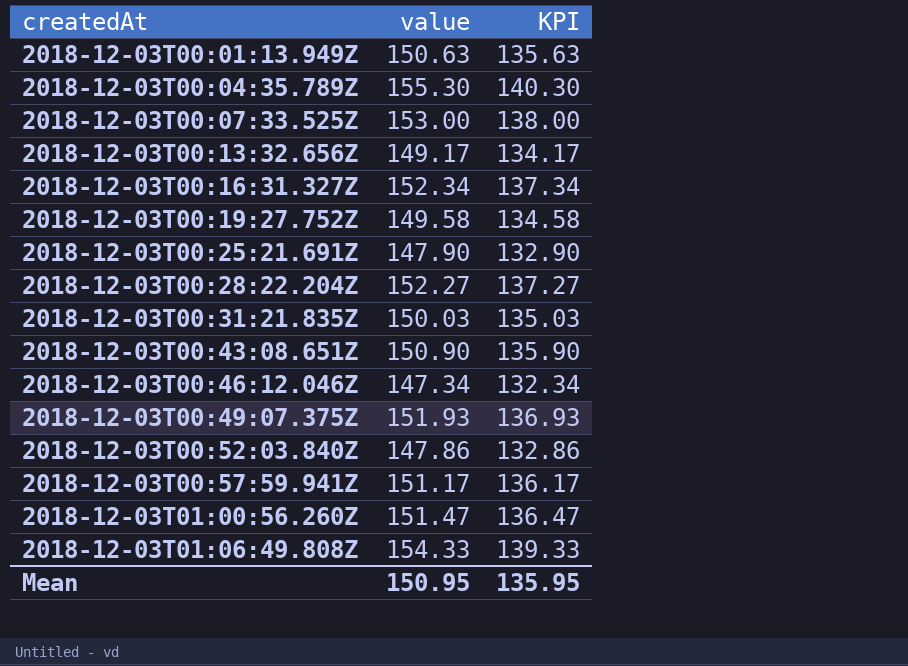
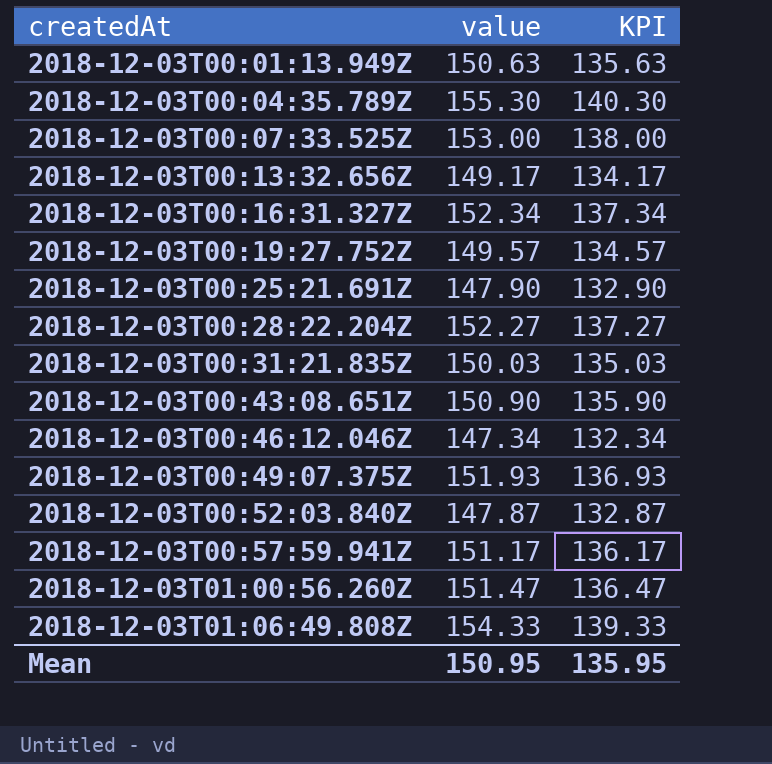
2018-12-03T00:19:27.752Z | value: 149.58 -> 149.57
2018-12-03T00:19:27.752Z | KPI: 134.58 -> 134.57
2018-12-03T00:52:03.840Z | value: 147.86 -> 147.87
2018-12-03T00:52:03.840Z | KPI: 132.86 -> 132.87

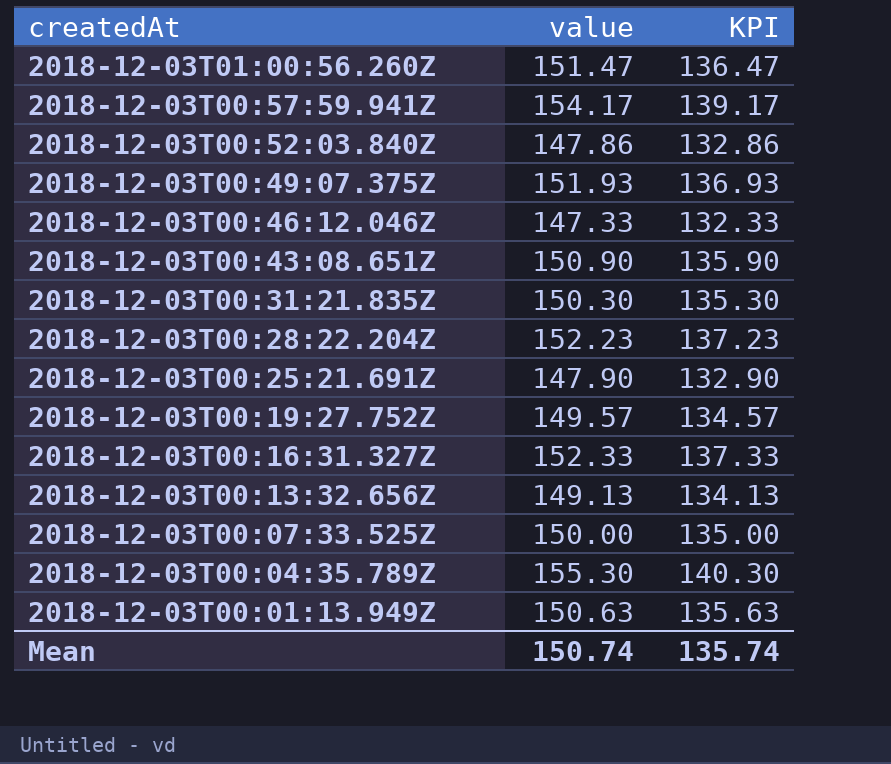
row order: createdAt ascending -> createdAt descending
row 2018-12-03T01:06:49.808Z: 154.33 | 139.33 -> none
2018-12-03T00:57:59.941Z | value: 151.17 -> 154.17
2018-12-03T00:57:59.941Z | KPI: 136.17 -> 139.17
2018-12-03T00:52:03.840Z | value: 147.87 -> 147.86
2018-12-03T00:52:03.840Z | KPI: 132.87 -> 132.86
2018-12-03T00:46:12.046Z | value: 147.34 -> 147.33
2018-12-03T00:46:12.046Z | KPI: 132.34 -> 132.33
2018-12-03T00:31:21.835Z | value: 150.03 -> 150.30
2018-12-03T00:31:21.835Z | KPI: 135.03 -> 135.30
2018-12-03T00:28:22.204Z | value: 152.27 -> 152.23
2018-12-03T00:28:22.204Z | KPI: 137.27 -> 137.23
2018-12-03T00:16:31.327Z | value: 152.34 -> 152.33
2018-12-03T00:16:31.327Z | KPI: 137.34 -> 137.33
2018-12-03T00:13:32.656Z | value: 149.17 -> 149.13
2018-12-03T00:13:32.656Z | KPI: 134.17 -> 134.13
2018-12-03T00:07:33.525Z | value: 153.00 -> 150.00
2018-12-03T00:07:33.525Z | KPI: 138.00 -> 135.00
Mean | value: 150.95 -> 150.74
Mean | KPI: 135.95 -> 135.74

